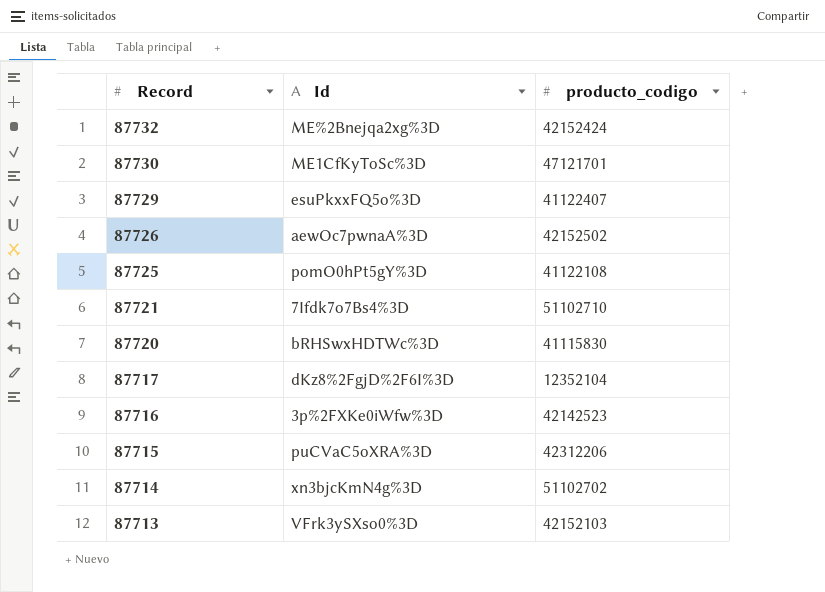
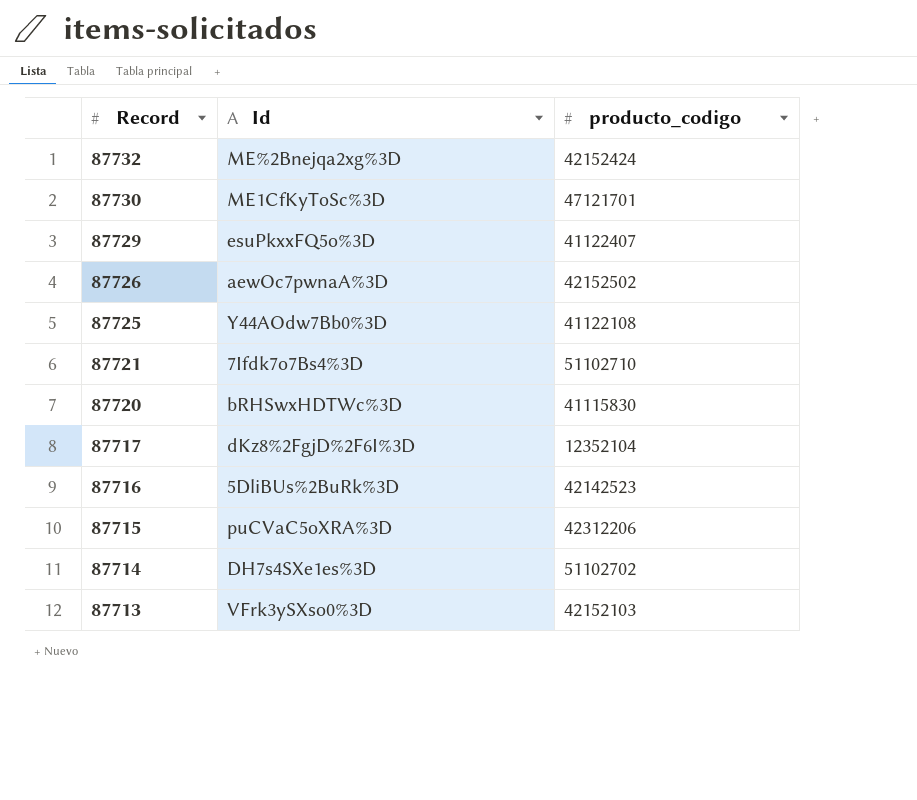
87725 | Id: pomO0hPt5gY%3D -> Y44AOdw7Bb0%3D
87716 | Id: 3p%2FXKe0iWfw%3D -> 5DliBUs%2BuRk%3D
87714 | Id: xn3bjcKmN4g%3D -> DH7s4SXe1es%3D

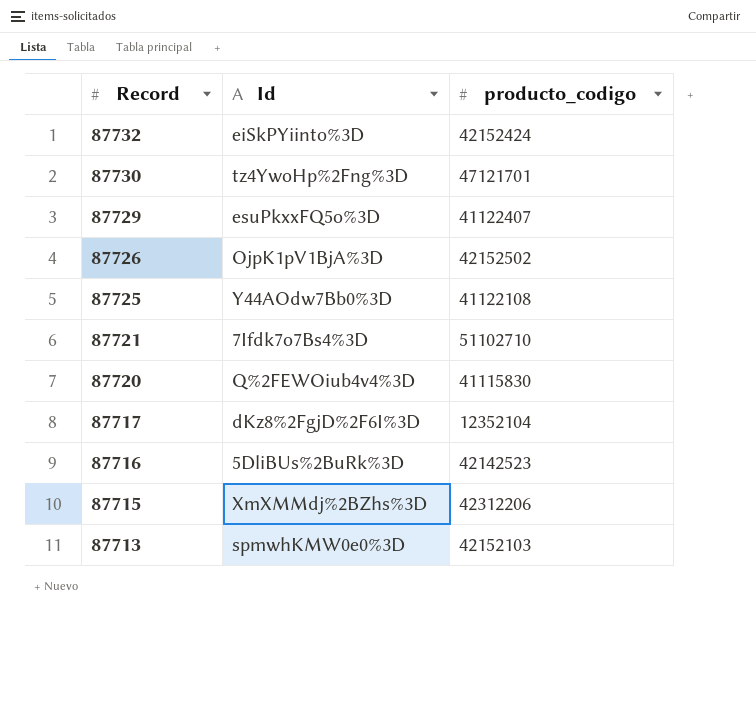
row 87714: DH7s4SXe1es%3D | 51102702 -> none
87732 | Id: ME%2Bnejqa2xg%3D -> eiSkPYiinto%3D
87730 | Id: ME1CfKyToSc%3D -> tz4YwoHp%2Fng%3D
87726 | Id: aewOc7pwnaA%3D -> OjpK1pV1BjA%3D
87720 | Id: bRHSwxHDTWc%3D -> Q%2FEWOiub4v4%3D
87715 | Id: puCVaC5oXRA%3D -> XmXMMdj%2BZhs%3D
87713 | Id: VFrk3ySXso0%3D -> spmwhKMW0e0%3D

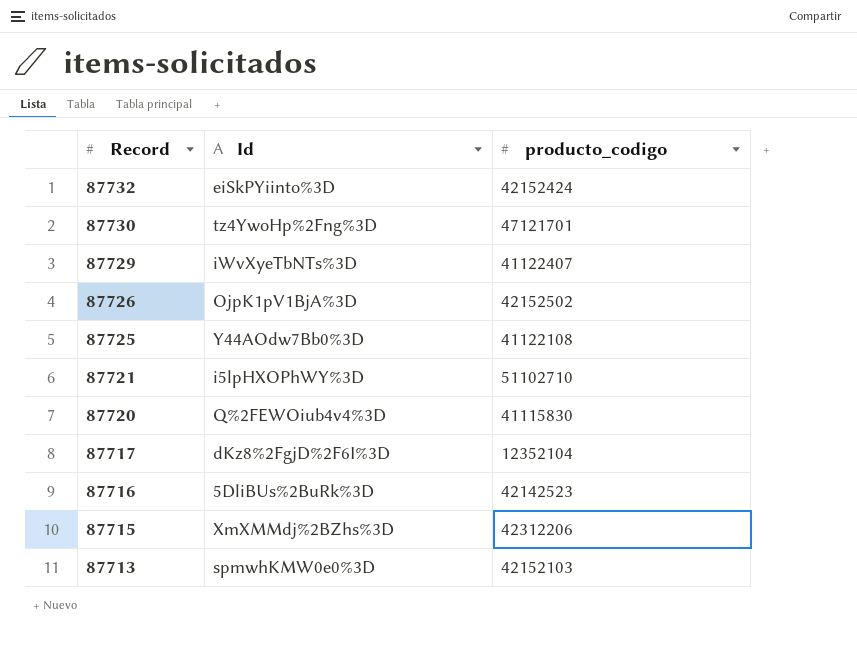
87729 | Id: esuPkxxFQ5o%3D -> iWvXyeTbNTs%3D
87721 | Id: 7Ifdk7o7Bs4%3D -> i5lpHXOPhWY%3D

